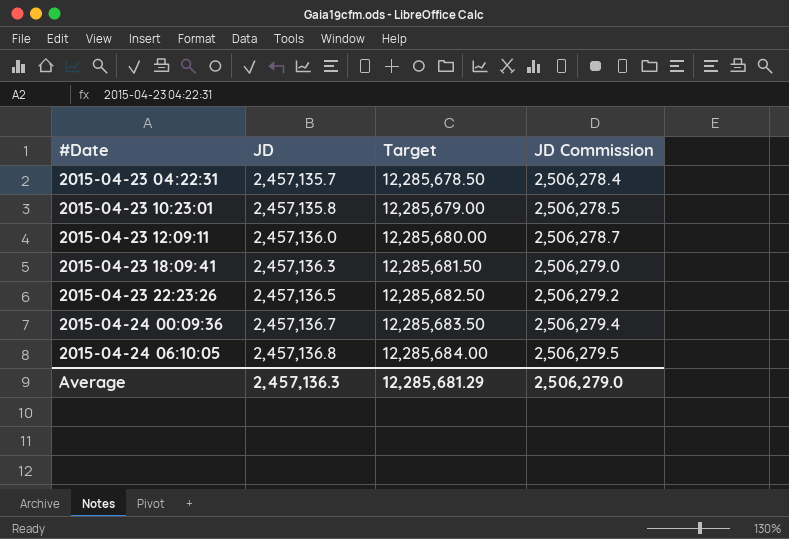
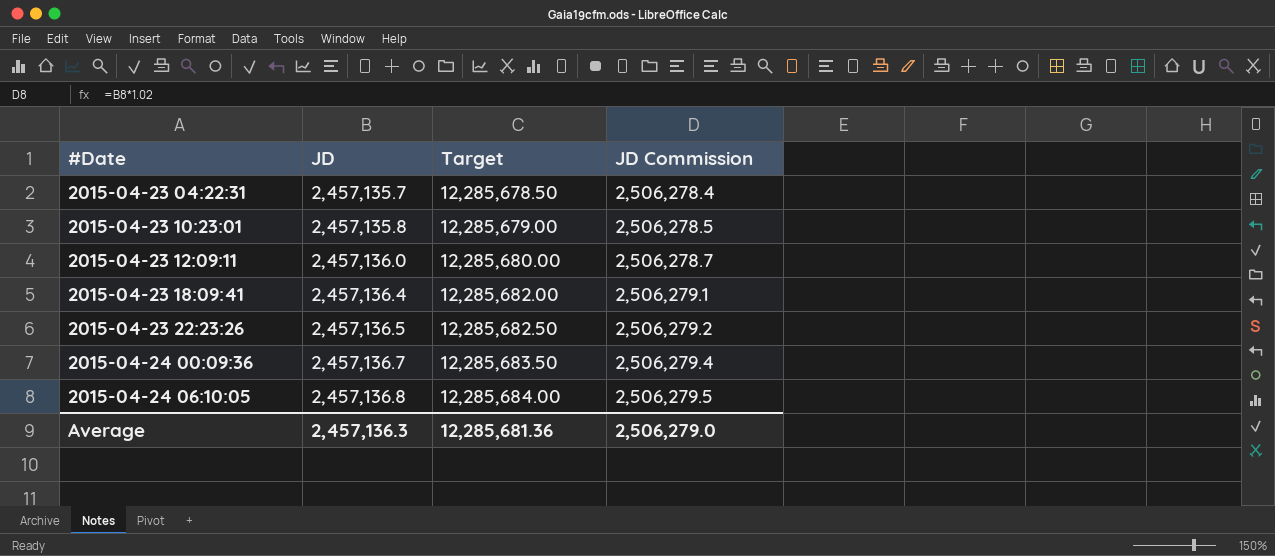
2015-04-23 18:09:41 | JD: 2,457,136.3 -> 2,457,136.4
2015-04-23 18:09:41 | Target: 12,285,681.50 -> 12,285,682.00
2015-04-23 18:09:41 | JD Commission: 2,506,279.0 -> 2,506,279.1
Average | Target: 12,285,681.29 -> 12,285,681.36

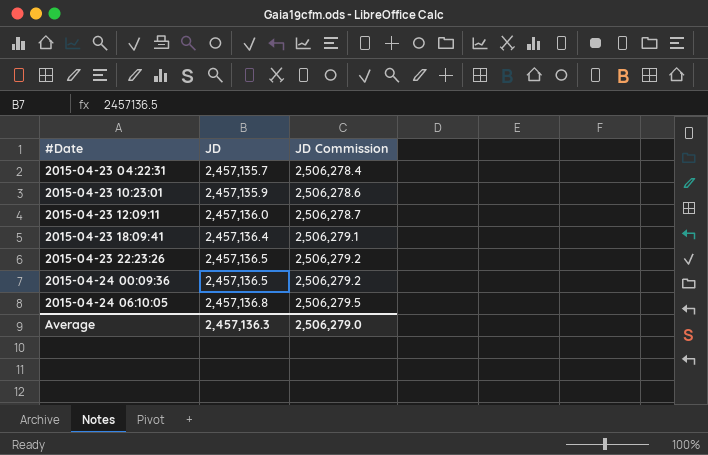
column Target | formula: [JD] * 5 -> none
2015-04-23 10:23:01 | JD: 2,457,135.8 -> 2,457,135.9
2015-04-23 10:23:01 | JD Commission: 2,506,278.5 -> 2,506,278.6
2015-04-24 00:09:36 | JD: 2,457,136.7 -> 2,457,136.5
2015-04-24 00:09:36 | JD Commission: 2,506,279.4 -> 2,506,279.2

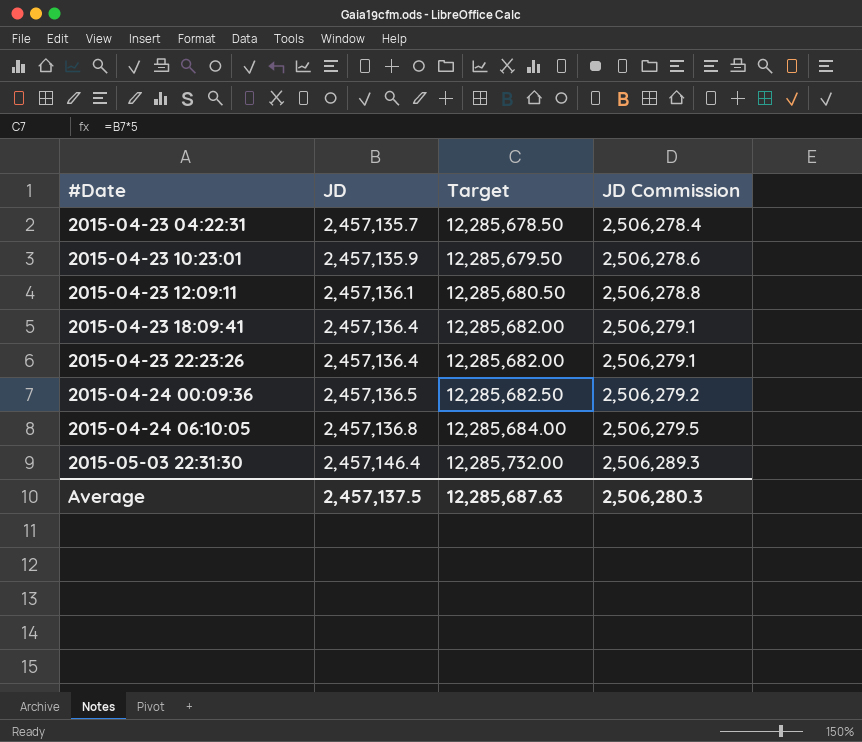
column Target | formula: none -> [JD] * 5
2015-04-23 12:09:11 | JD: 2,457,136.0 -> 2,457,136.1
2015-04-23 12:09:11 | JD Commission: 2,506,278.7 -> 2,506,278.8
2015-04-23 22:23:26 | JD: 2,457,136.5 -> 2,457,136.4
2015-04-23 22:23:26 | JD Commission: 2,506,279.2 -> 2,506,279.1
row 2015-05-03 22:31:30: none -> 2,457,146.4 | 12,285,732.00 | 2,506,289.3
Average | JD: 2,457,136.3 -> 2,457,137.5
Average | JD Commission: 2,506,279.0 -> 2,506,280.3

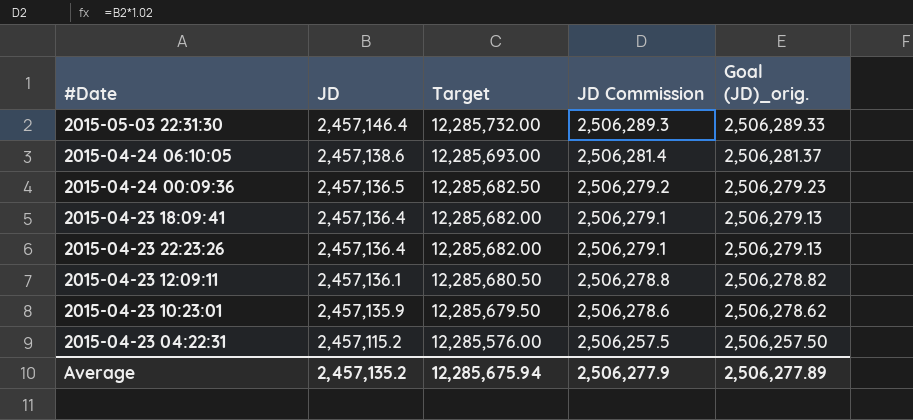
row order: #Date ascending -> JD descending
column Goal (JD)_orig. | formula: none -> [JD] * 1.02
2015-04-24 06:10:05 | JD: 2,457,136.8 -> 2,457,138.6
2015-04-24 06:10:05 | Target: 12,285,684.00 -> 12,285,693.00
2015-04-24 06:10:05 | JD Commission: 2,506,279.5 -> 2,506,281.4
2015-04-23 04:22:31 | JD: 2,457,135.7 -> 2,457,115.2
2015-04-23 04:22:31 | Target: 12,285,678.50 -> 12,285,576.00
2015-04-23 04:22:31 | JD Commission: 2,506,278.4 -> 2,506,257.5
Average | JD: 2,457,137.5 -> 2,457,135.2
Average | Target: 12,285,687.63 -> 12,285,675.94
Average | JD Commission: 2,506,280.3 -> 2,506,277.9

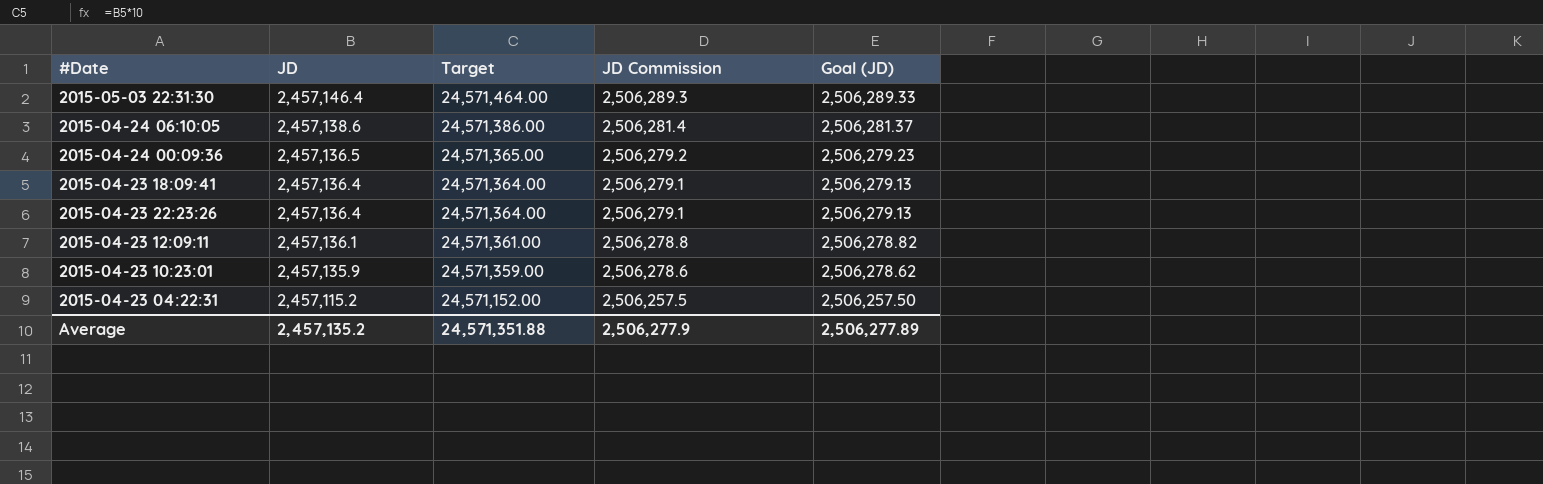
column Target | formula: [JD] * 5 -> [JD] * 10
column name: Goal (JD)_orig. -> Goal (JD)
Average | Target: 12,285,675.94 -> 24,571,351.88

